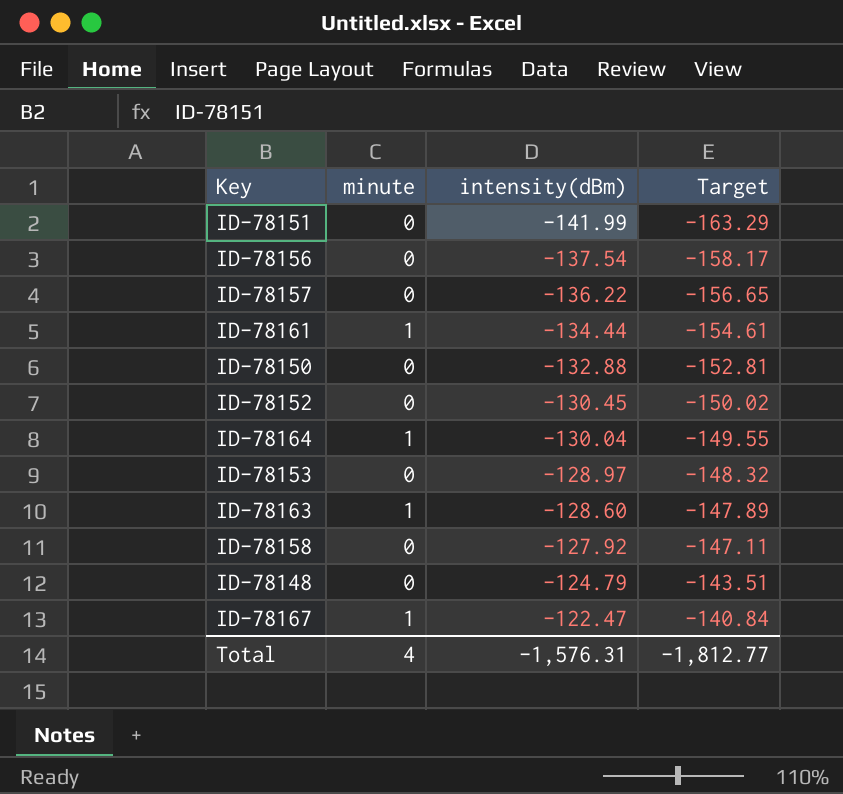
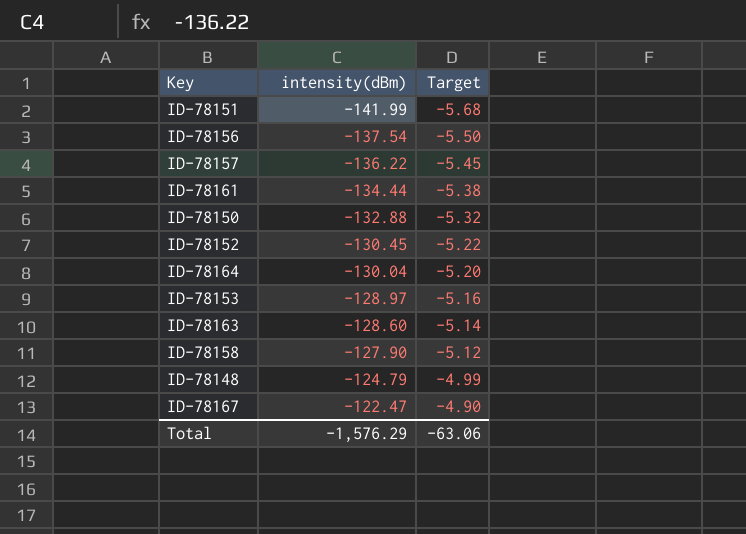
column minute | position: 2 -> none
column Target | formula: [intensity(dBm)] * 1.15 -> [intensity(dBm)] * 0.04
ID-78158 | intensity(dBm): -127.92 -> -127.90
Total | intensity(dBm): -1,576.31 -> -1,576.29
Total | Target: -1,812.77 -> -63.06

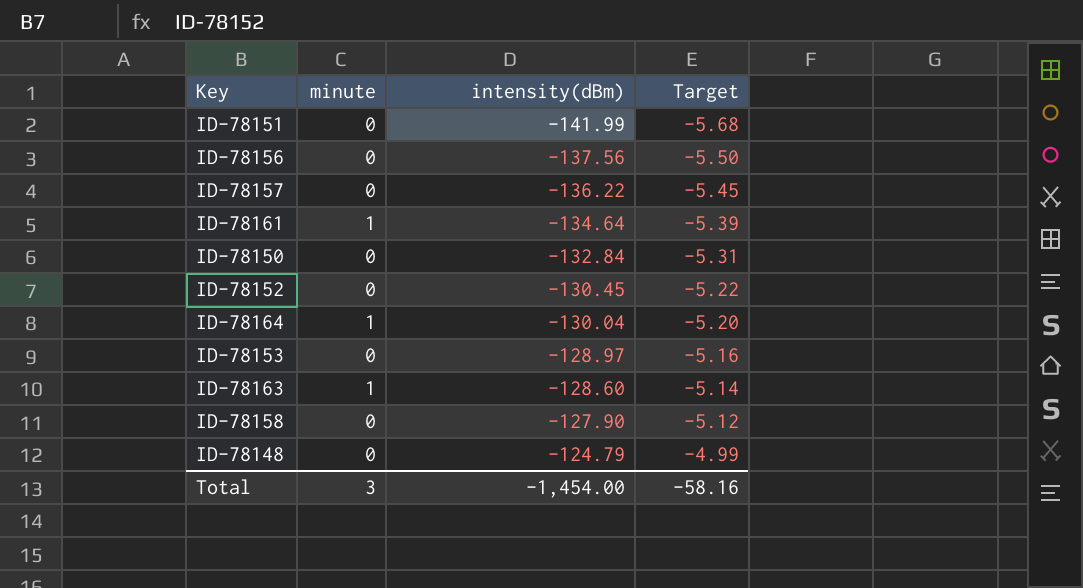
column minute | position: none -> 2
row ID-78167: -122.47 | -4.90 -> none
ID-78156 | intensity(dBm): -137.54 -> -137.56
ID-78161 | intensity(dBm): -134.44 -> -134.64
ID-78161 | Target: -5.38 -> -5.39
ID-78150 | intensity(dBm): -132.88 -> -132.84
ID-78150 | Target: -5.32 -> -5.31
Total | intensity(dBm): -1,576.29 -> -1,454.00
Total | Target: -63.06 -> -58.16

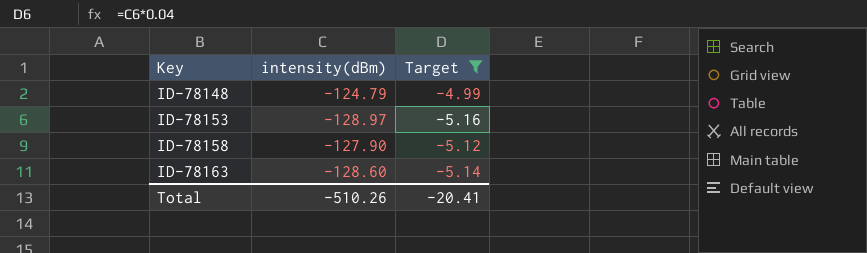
filter: none -> Target >= -5.16
row order: intensity(dBm) ascending -> Key ascending
column minute | position: 2 -> none
Total | intensity(dBm): -1,454.00 -> -510.26
Total | Target: -58.16 -> -20.41

